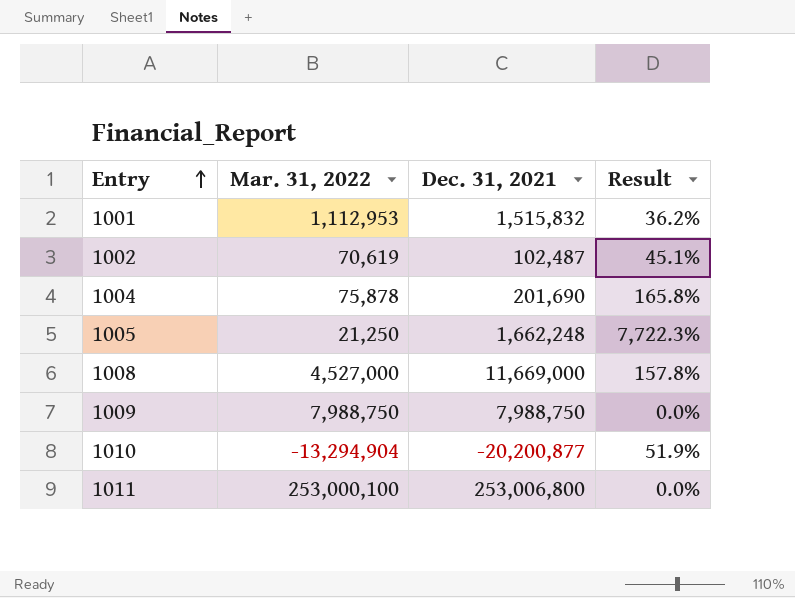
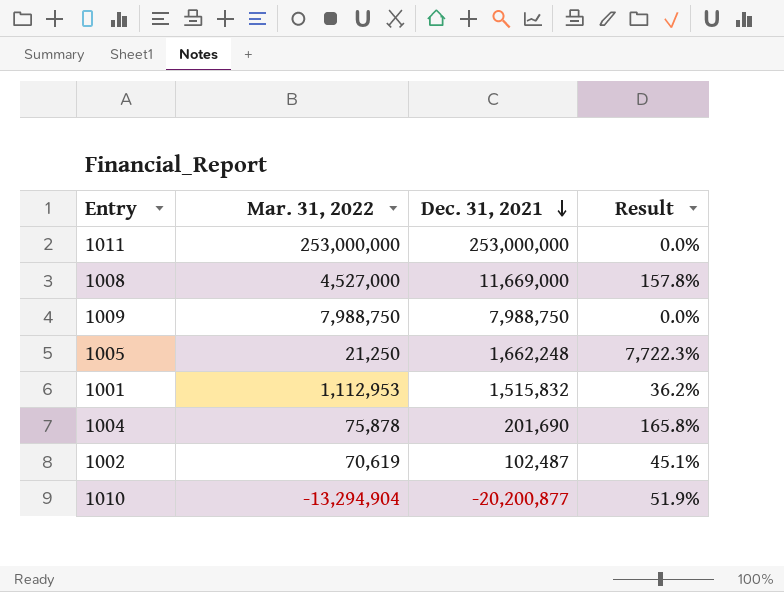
row order: Entry ascending -> Dec. 31, 2021 descending
1011 | Mar. 31, 2022: 253,000,100 -> 253,000,000
1011 | Dec. 31, 2021: 253,006,800 -> 253,000,000

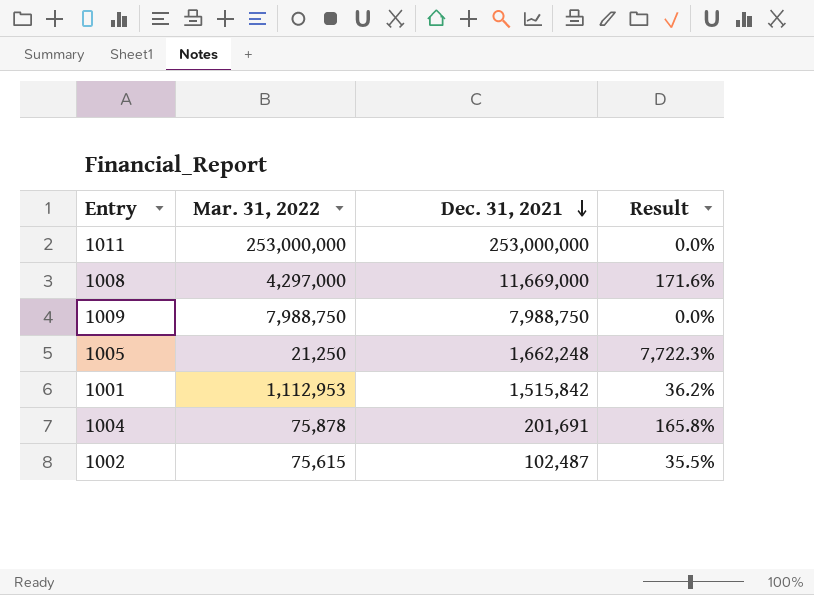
row 1010: -13,294,904 | -20,200,877 | 51.9% -> none
1008 | Mar. 31, 2022: 4,527,000 -> 4,297,000
1008 | Result: 157.8% -> 171.6%
1001 | Dec. 31, 2021: 1,515,832 -> 1,515,842
1004 | Dec. 31, 2021: 201,690 -> 201,691
1002 | Mar. 31, 2022: 70,619 -> 75,615
1002 | Result: 45.1% -> 35.5%

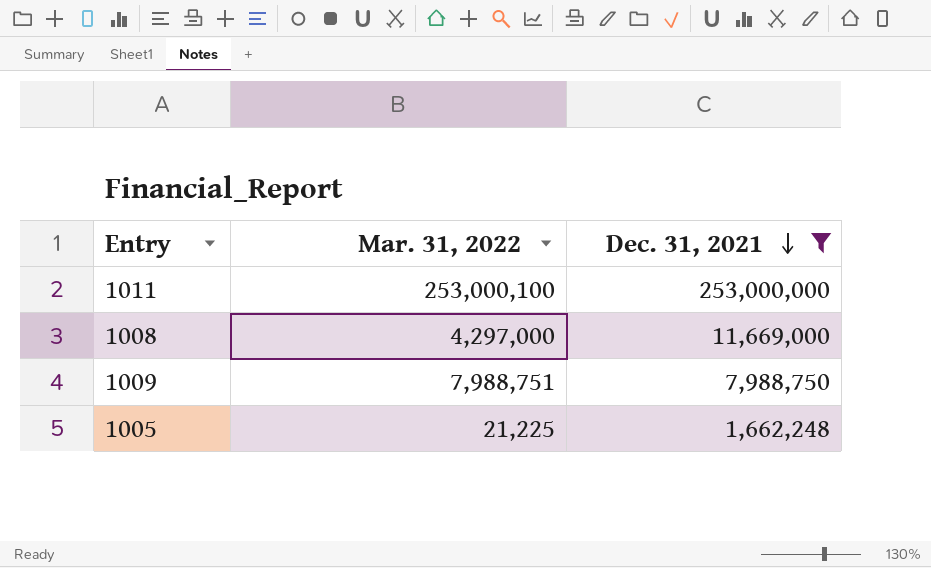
filter: none -> Dec. 31, 2021 >= 1,662,248
column Result | formula: ([Dec. 31, 2021] - [Mar. 31, 2022]) / [Mar. 31, 2022] -> none
1011 | Mar. 31, 2022: 253,000,000 -> 253,000,100
1009 | Mar. 31, 2022: 7,988,750 -> 7,988,751
1005 | Mar. 31, 2022: 21,250 -> 21,225

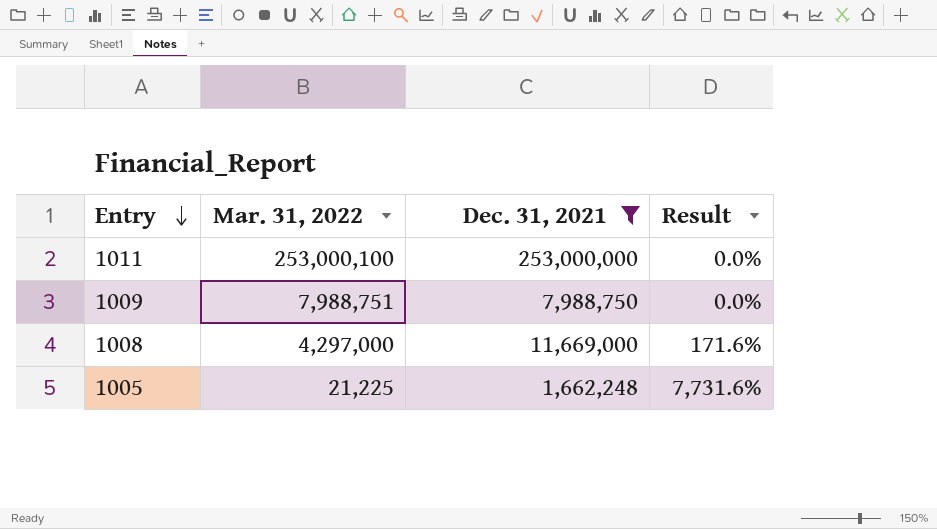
row order: Dec. 31, 2021 descending -> Entry descending
column Result | formula: none -> ([Dec. 31, 2021] - [Mar. 31, 2022]) / [Mar. 31, 2022]

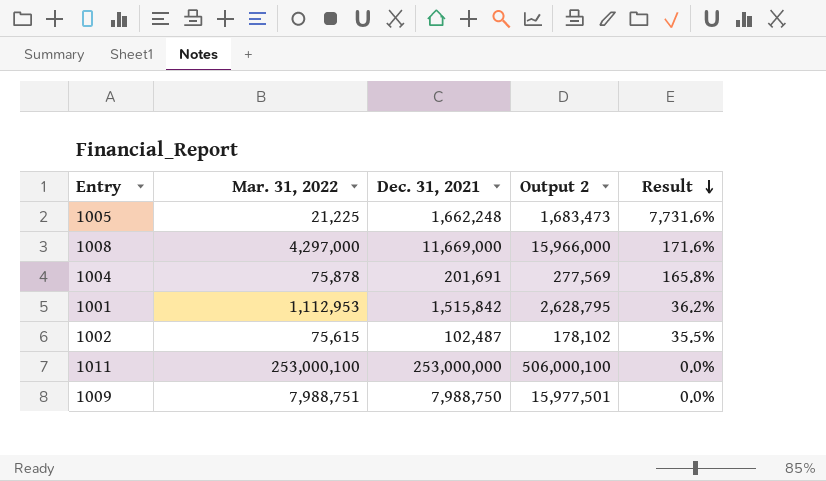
filter: Dec. 31, 2021 >= 1,662,248 -> none
row order: Entry descending -> Result descending
column Output 2 | formula: none -> [Mar. 31, 2022] + [Dec. 31, 2021]

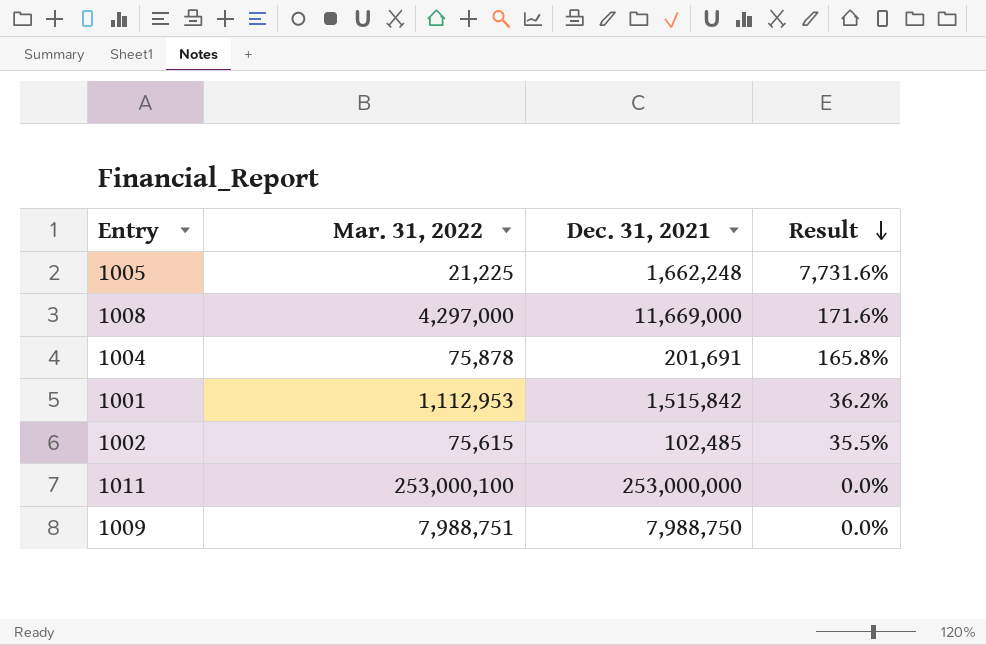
column Output 2 | formula: [Mar. 31, 2022] + [Dec. 31, 2021] -> none
1002 | Dec. 31, 2021: 102,487 -> 102,485

